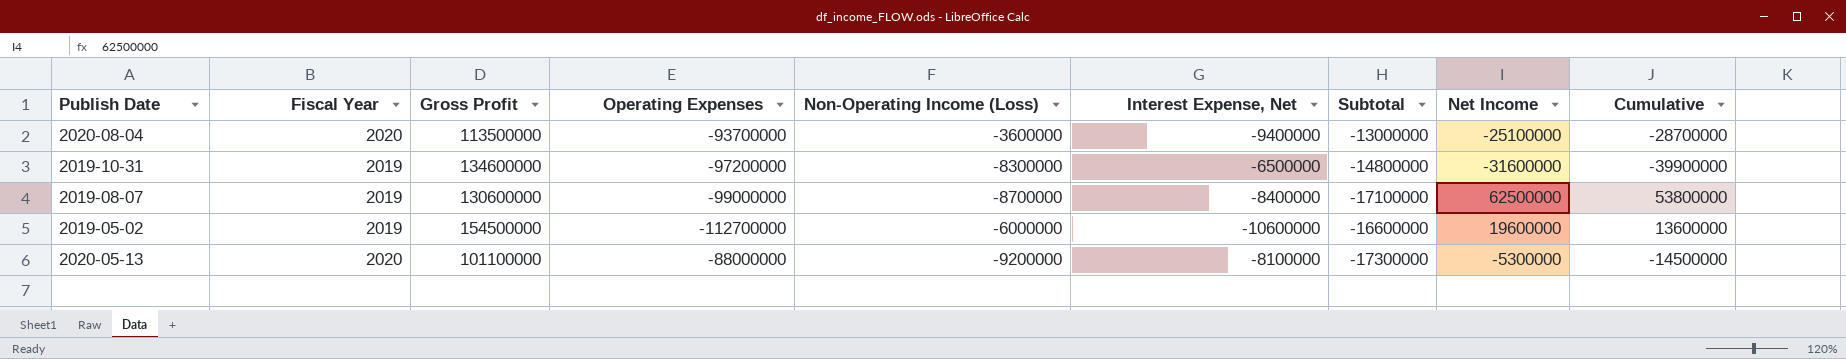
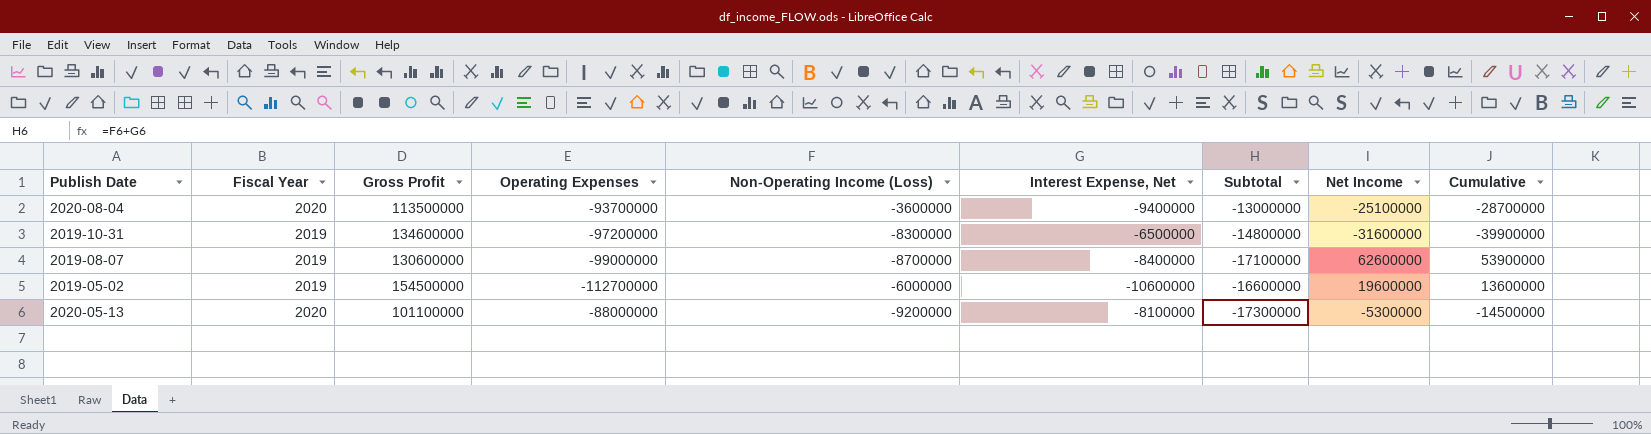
2019-08-07 | Net Income: 62500000 -> 62600000
2019-08-07 | Cumulative: 53800000 -> 53900000

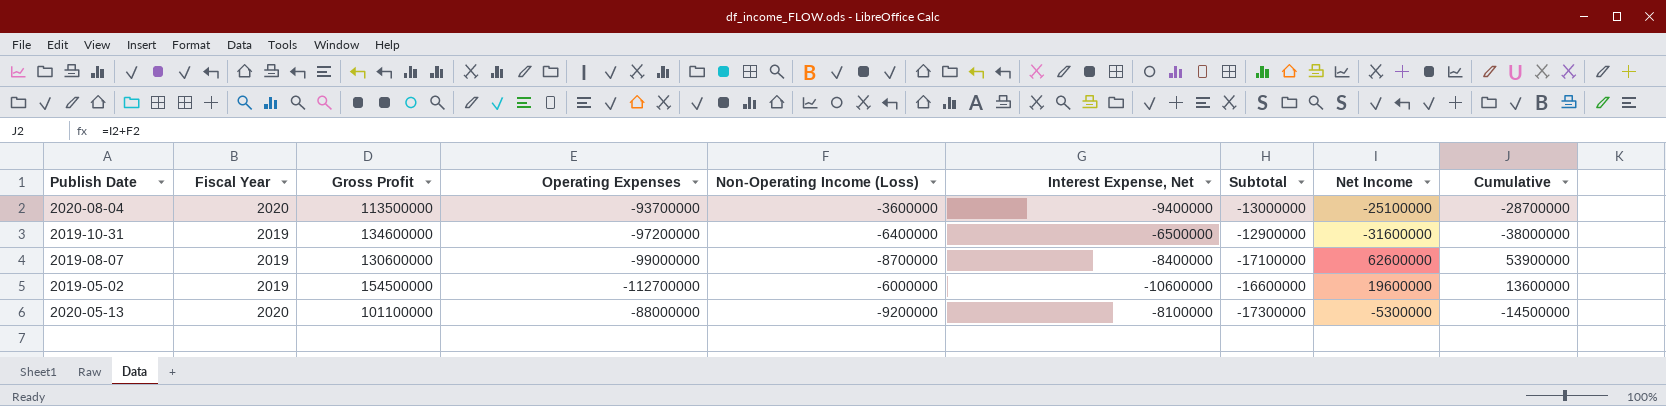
2019-10-31 | Non-Operating Income (Loss): -8300000 -> -6400000
2019-10-31 | Subtotal: -14800000 -> -12900000
2019-10-31 | Cumulative: -39900000 -> -38000000

